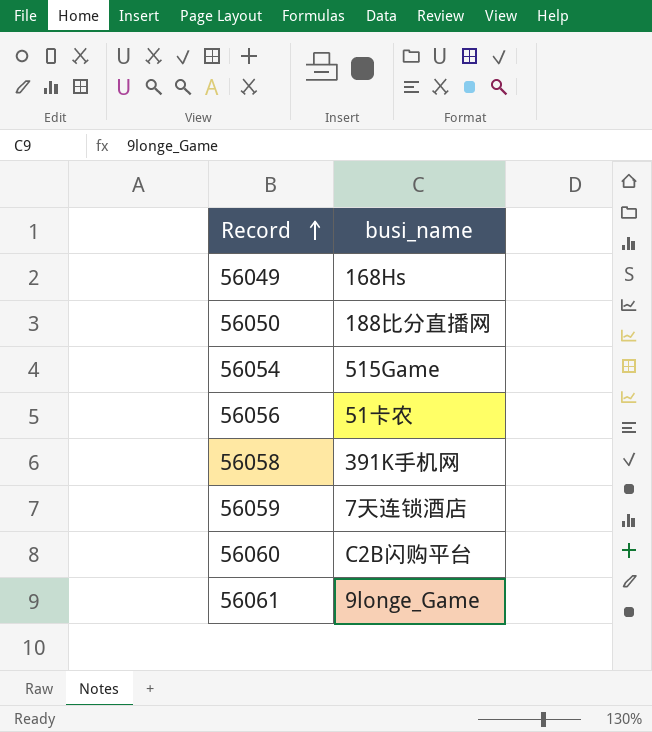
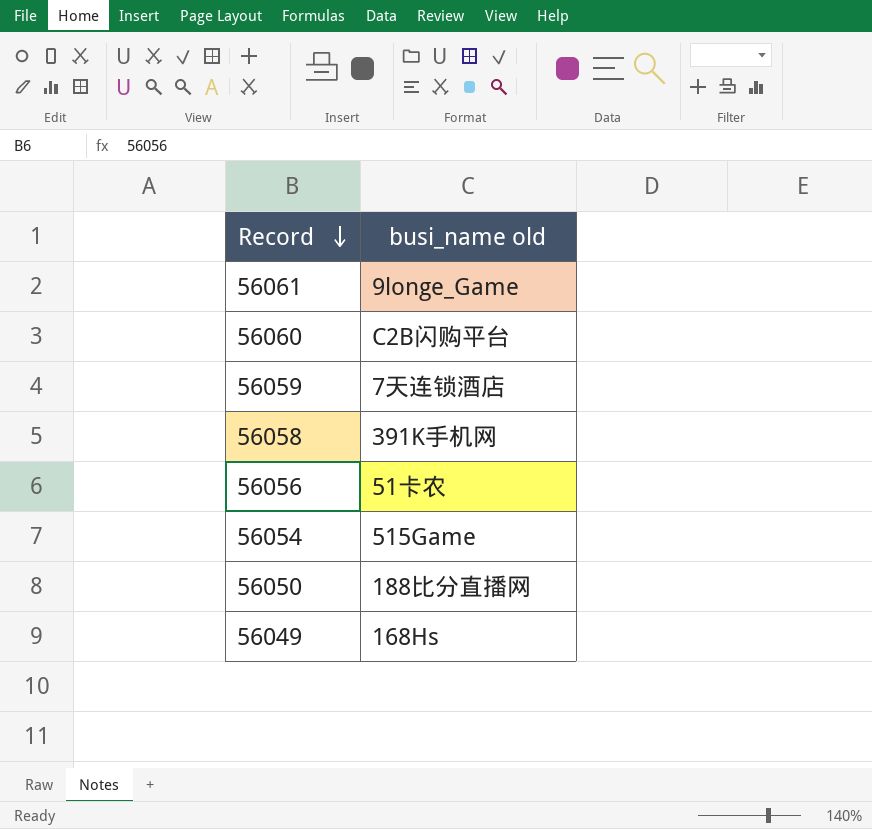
row order: Record ascending -> Record descending
column name: busi_name -> busi_name old

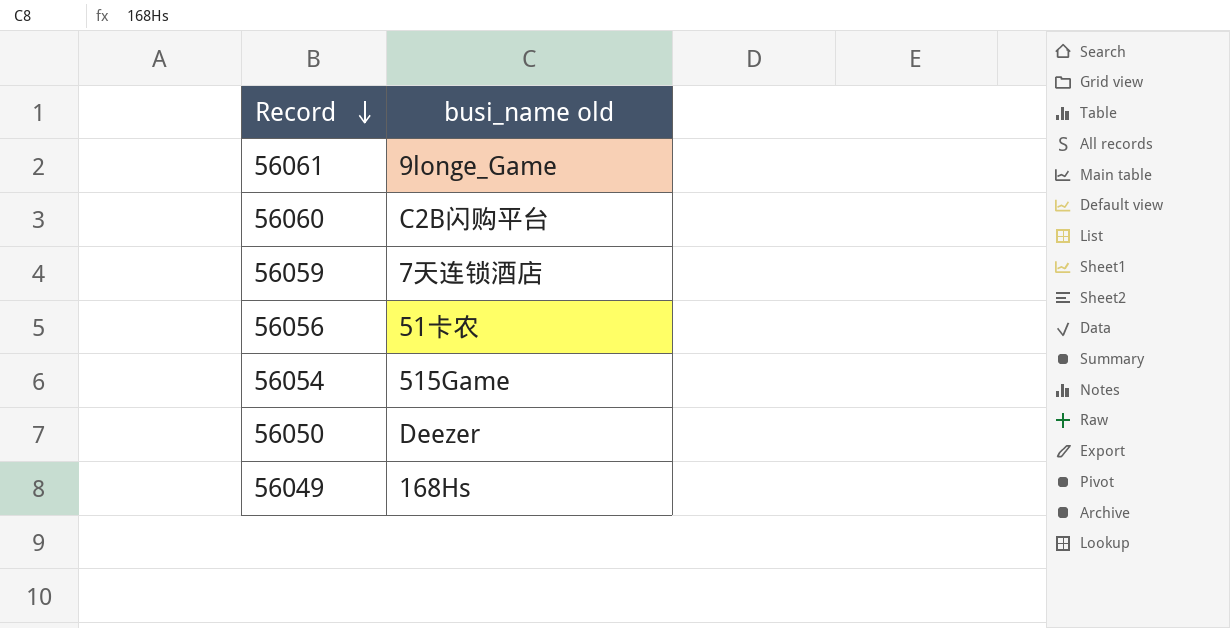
row 56058: 391K手机网 -> none
56050 | busi_name old: 188比分直播网 -> Deezer

